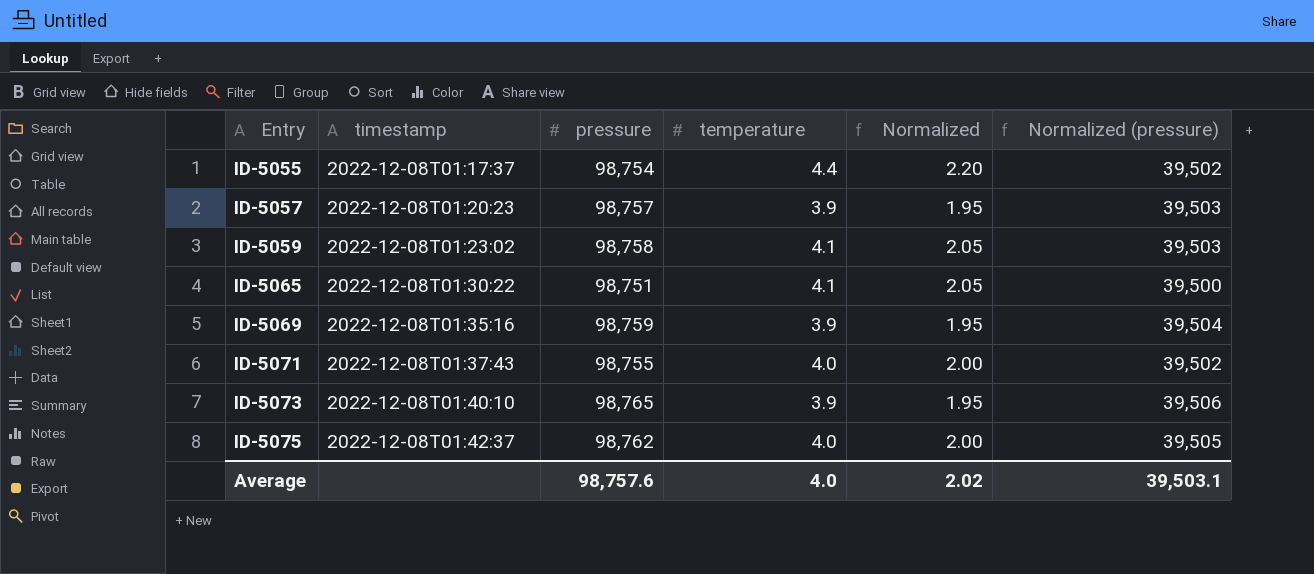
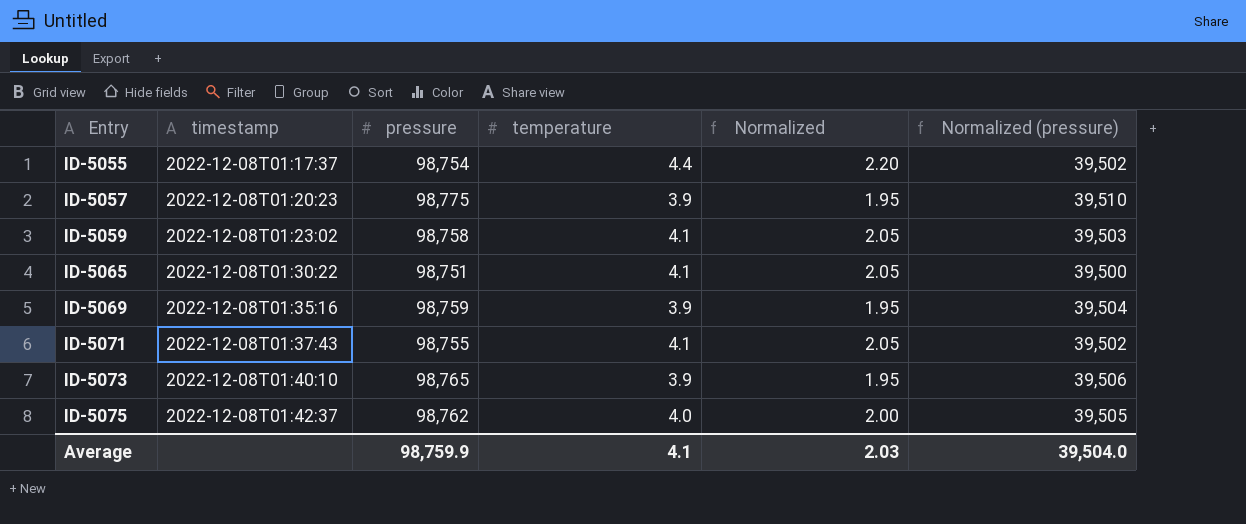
ID-5057 | pressure: 98,757 -> 98,775
ID-5057 | Normalized (pressure): 39,503 -> 39,510
ID-5071 | temperature: 4.0 -> 4.1
ID-5071 | Normalized: 2.00 -> 2.05
Average | pressure: 98,757.6 -> 98,759.9
Average | temperature: 4.0 -> 4.1
Average | Normalized: 2.02 -> 2.03
Average | Normalized (pressure): 39,503.1 -> 39,504.0

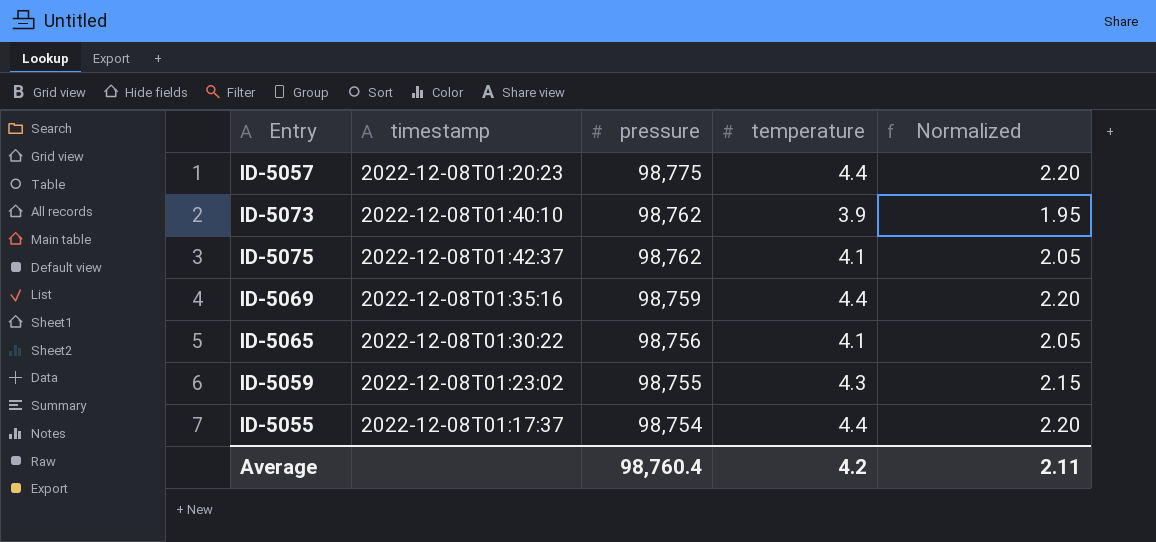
row order: Entry ascending -> pressure descending
column Normalized (pressure) | formula: [pressure] * 0.4 -> none
row ID-5071: 2022-12-08T01:37:43 | 98,755 | 4.1 | 2.05 | 39,502 -> none
ID-5057 | temperature: 3.9 -> 4.4
ID-5057 | Normalized: 1.95 -> 2.20
ID-5073 | pressure: 98,765 -> 98,762
ID-5075 | temperature: 4.0 -> 4.1
ID-5075 | Normalized: 2.00 -> 2.05
ID-5069 | temperature: 3.9 -> 4.4
ID-5069 | Normalized: 1.95 -> 2.20
ID-5065 | pressure: 98,751 -> 98,756
ID-5059 | pressure: 98,758 -> 98,755
ID-5059 | temperature: 4.1 -> 4.3
ID-5059 | Normalized: 2.05 -> 2.15
Average | pressure: 98,759.9 -> 98,760.4
Average | temperature: 4.1 -> 4.2
Average | Normalized: 2.03 -> 2.11

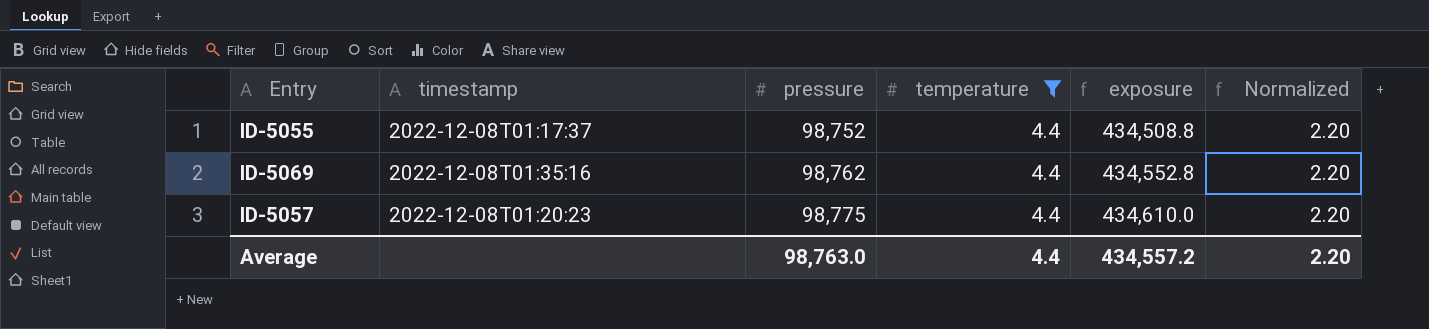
filter: none -> temperature = 4.4
row order: pressure descending -> pressure ascending
column exposure | formula: none -> [pressure] * [temperature]
ID-5055 | pressure: 98,754 -> 98,752
ID-5069 | pressure: 98,759 -> 98,762
Average | pressure: 98,760.4 -> 98,763.0
Average | temperature: 4.2 -> 4.4
Average | Normalized: 2.11 -> 2.20

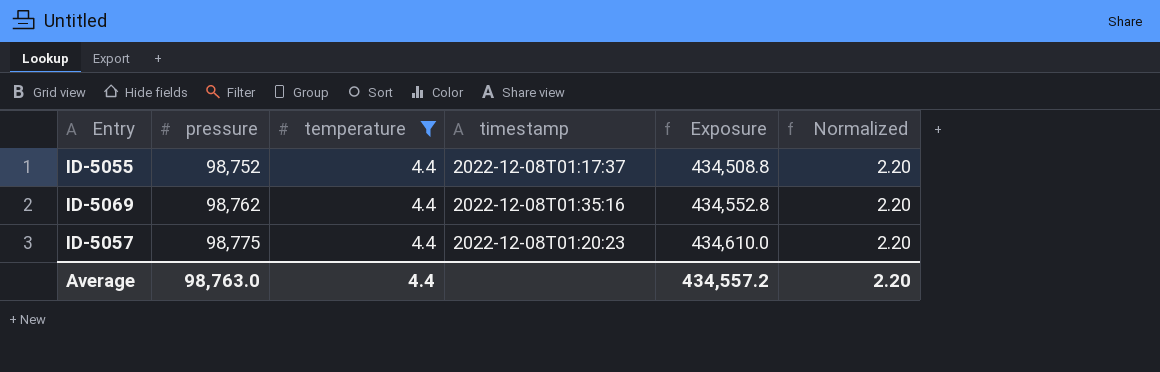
column timestamp | position: 2 -> 4
column name: exposure -> Exposure

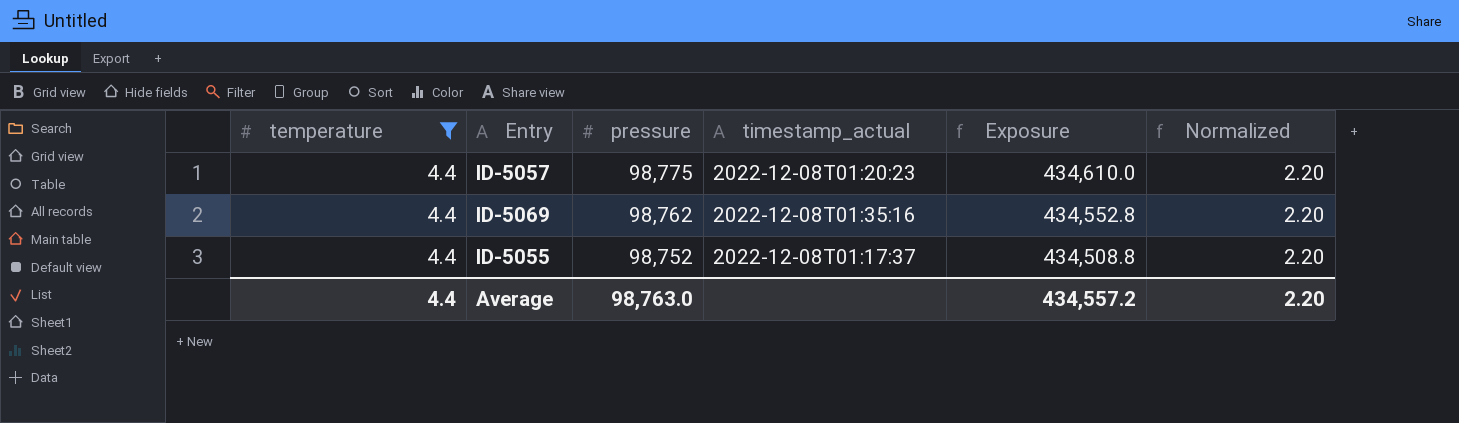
row order: pressure ascending -> pressure descending
column temperature | position: 3 -> 1
column name: timestamp -> timestamp_actual

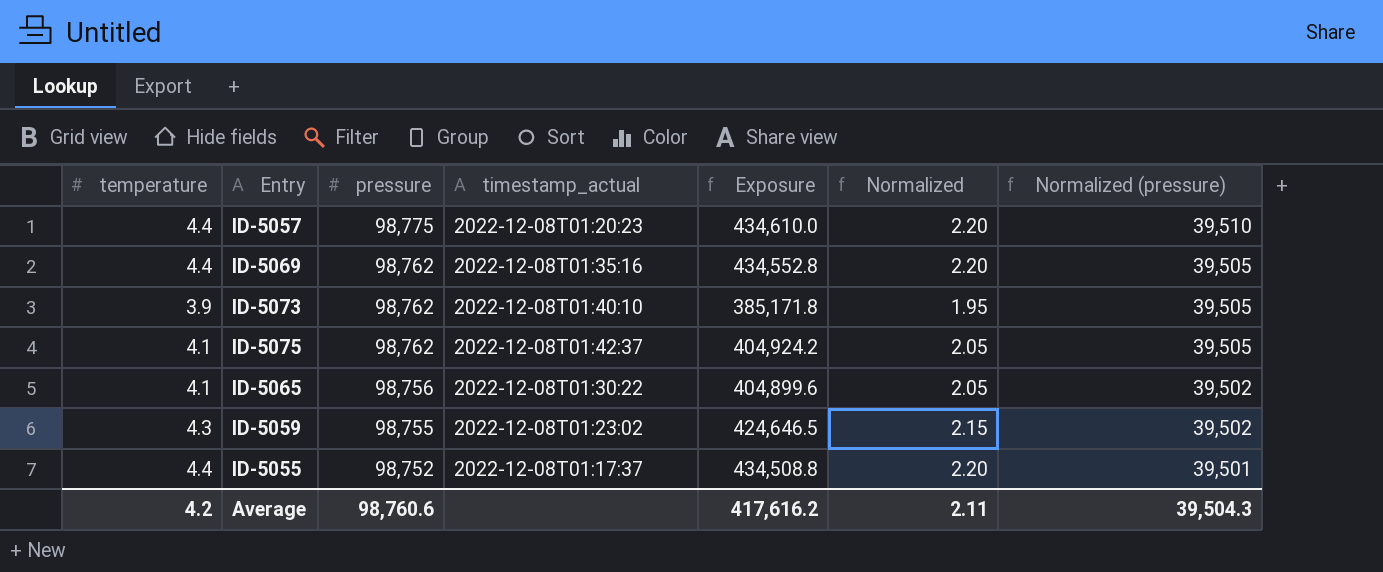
filter: temperature = 4.4 -> none
column Normalized (pressure) | formula: none -> [pressure] * 0.4
Average | temperature: 4.4 -> 4.2
Average | pressure: 98,763.0 -> 98,760.6
Average | Exposure: 434,557.2 -> 417,616.2
Average | Normalized: 2.20 -> 2.11

